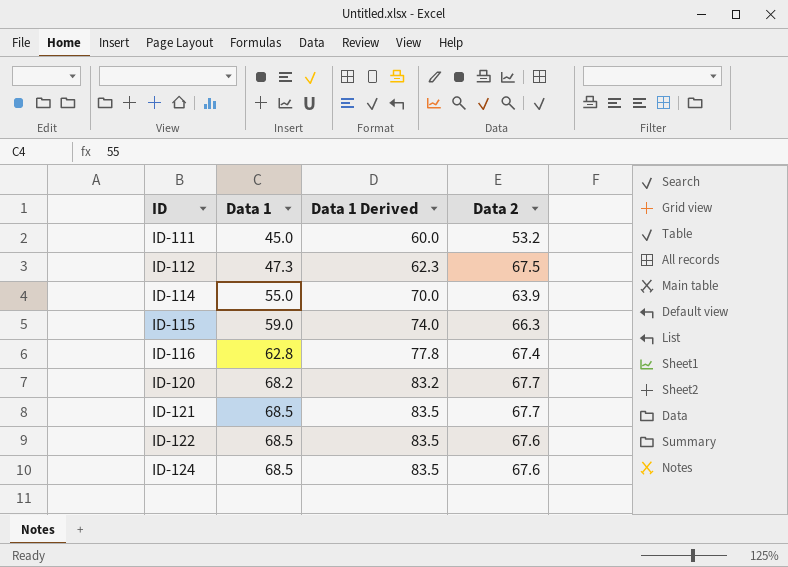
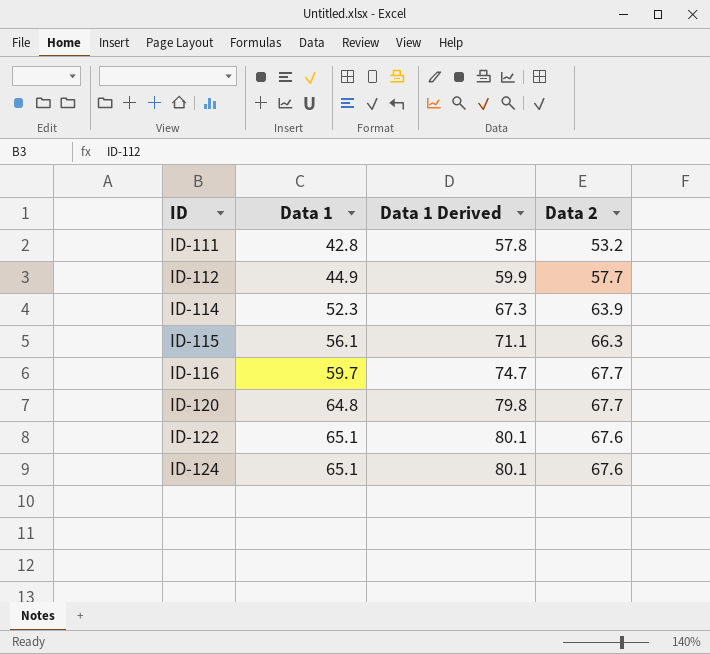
row ID-121: 68.5 | 83.5 | 67.7 -> none
ID-111 | Data 1: 45.0 -> 42.8
ID-111 | Data 1 Derived: 60.0 -> 57.8
ID-112 | Data 1: 47.3 -> 44.9
ID-112 | Data 1 Derived: 62.3 -> 59.9
ID-112 | Data 2: 67.5 -> 57.7
ID-114 | Data 1: 55.0 -> 52.3
ID-114 | Data 1 Derived: 70.0 -> 67.3
ID-115 | Data 1: 59.0 -> 56.1
ID-115 | Data 1 Derived: 74.0 -> 71.1
ID-116 | Data 1: 62.8 -> 59.7
ID-116 | Data 1 Derived: 77.8 -> 74.7
ID-116 | Data 2: 67.4 -> 67.7
ID-120 | Data 1: 68.2 -> 64.8
ID-120 | Data 1 Derived: 83.2 -> 79.8
ID-122 | Data 1: 68.5 -> 65.1
ID-122 | Data 1 Derived: 83.5 -> 80.1
ID-124 | Data 1: 68.5 -> 65.1
ID-124 | Data 1 Derived: 83.5 -> 80.1

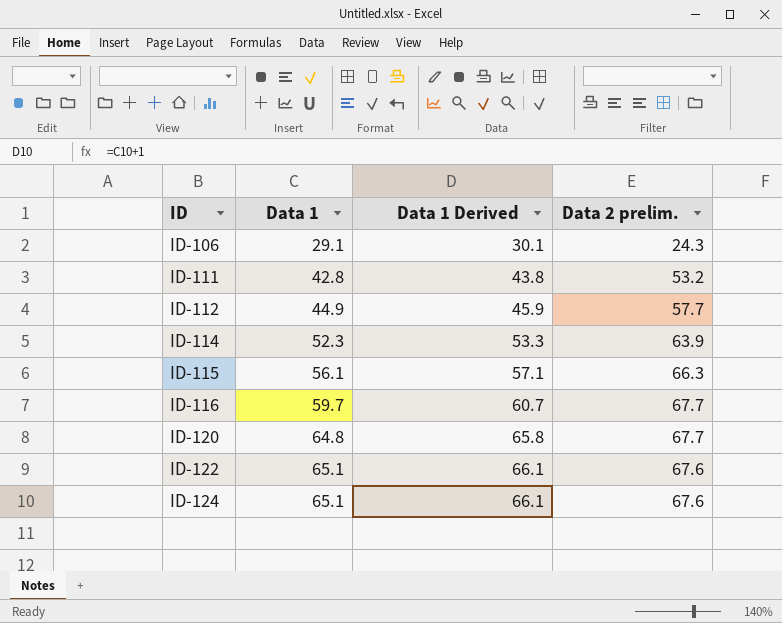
column Data 1 Derived | formula: [Data 1] + 15 -> [Data 1] + 1
column name: Data 2 -> Data 2 prelim.
row ID-106: none -> 29.1 | 30.1 | 24.3

